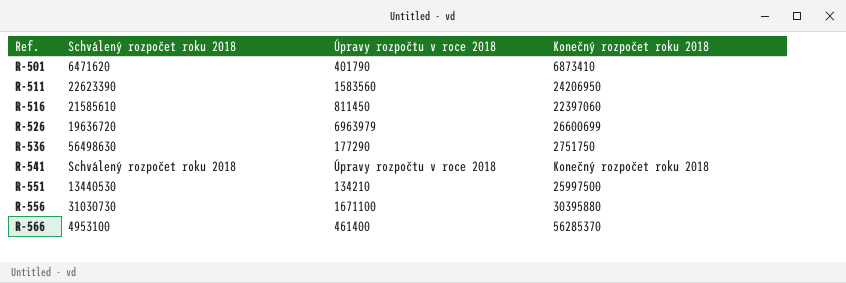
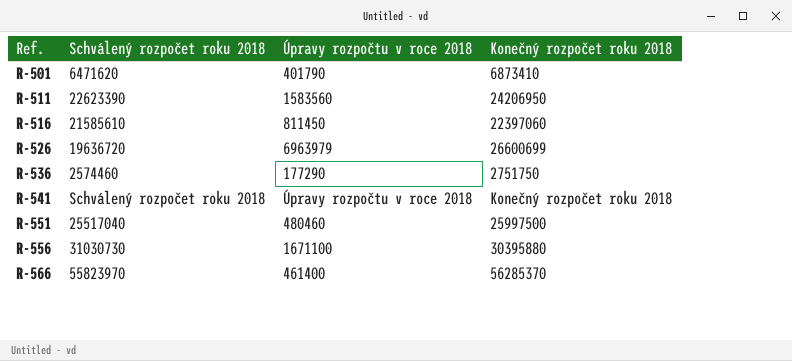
R-536 | Schválený rozpočet roku 2018: 56498630 -> 2574460
R-551 | Schválený rozpočet roku 2018: 13440530 -> 25517040
R-551 | Úpravy rozpočtu v roce 2018: 134210 -> 480460
R-566 | Schválený rozpočet roku 2018: 4953100 -> 55823970

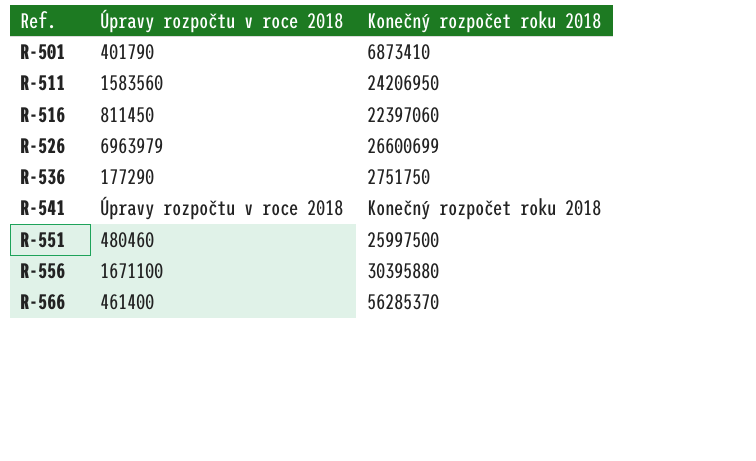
column Schválený rozpočet roku 2018 | position: 2 -> none

